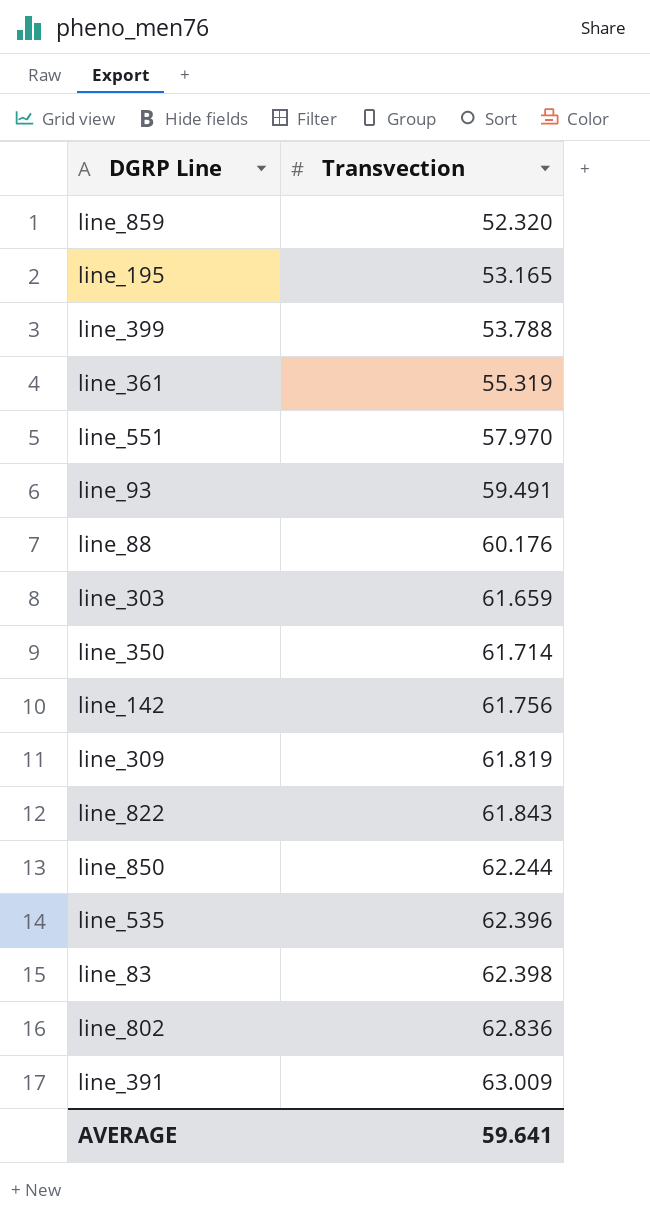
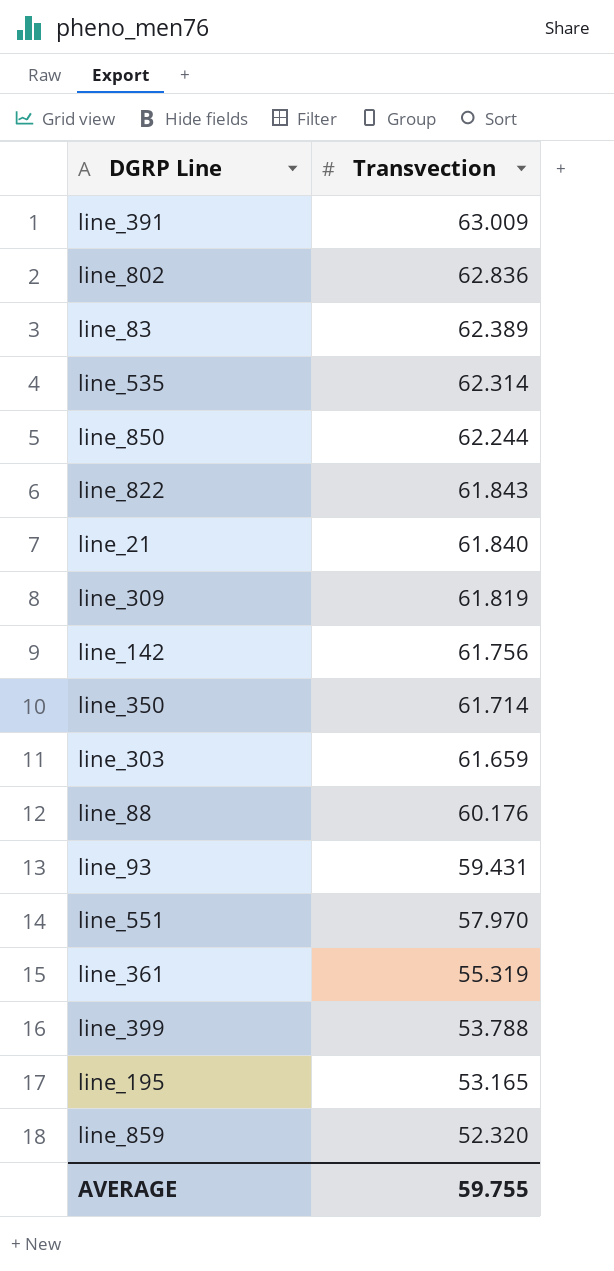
row order: Transvection ascending -> Transvection descending
line_83 | Transvection: 62.398 -> 62.389
line_535 | Transvection: 62.396 -> 62.314
row line_21: none -> 61.840
line_93 | Transvection: 59.491 -> 59.431
AVERAGE | Transvection: 59.641 -> 59.755

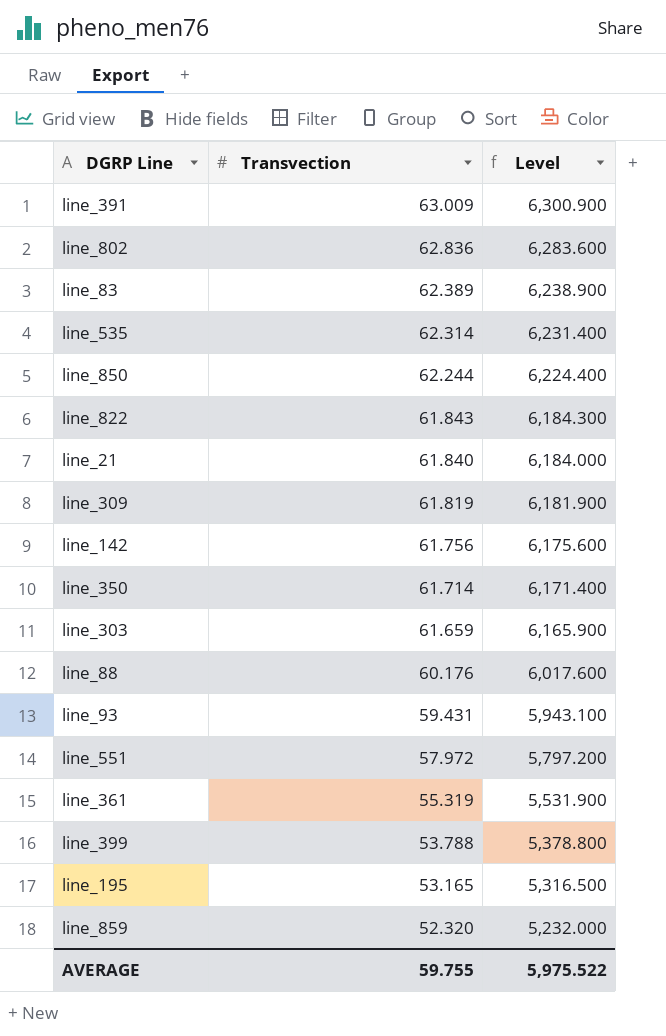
column Level | formula: none -> [Transvection] * 100
line_551 | Transvection: 57.970 -> 57.972

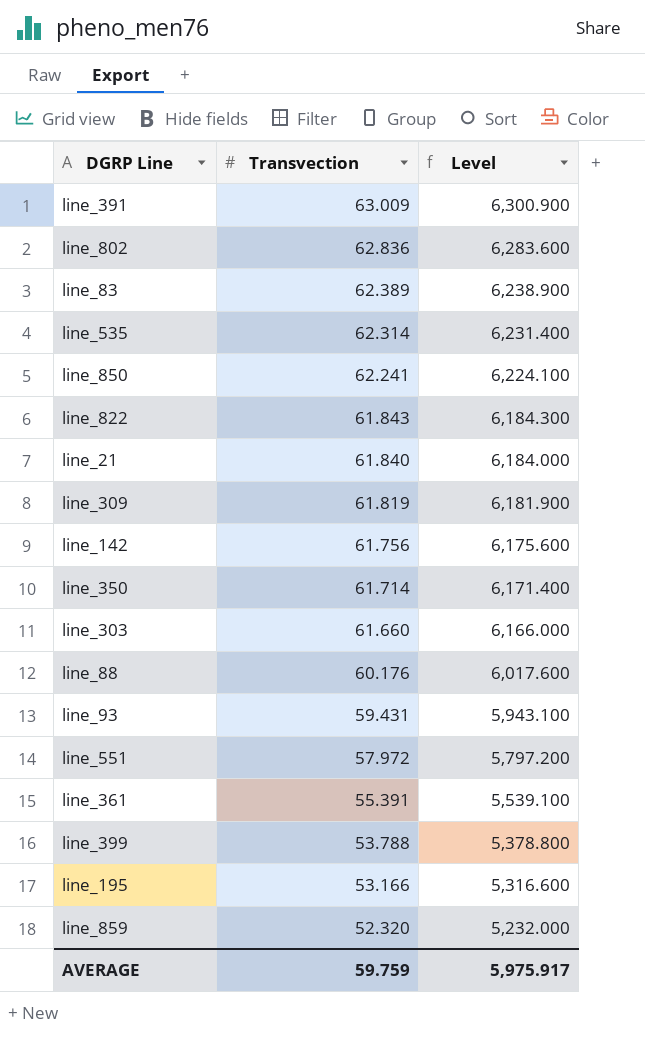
line_850 | Transvection: 62.244 -> 62.241
line_850 | Level: 6,224.400 -> 6,224.100
line_303 | Transvection: 61.659 -> 61.660
line_303 | Level: 6,165.900 -> 6,166.000
line_361 | Transvection: 55.319 -> 55.391
line_361 | Level: 5,531.900 -> 5,539.100
line_195 | Transvection: 53.165 -> 53.166
line_195 | Level: 5,316.500 -> 5,316.600
AVERAGE | Transvection: 59.755 -> 59.759
AVERAGE | Level: 5,975.522 -> 5,975.917

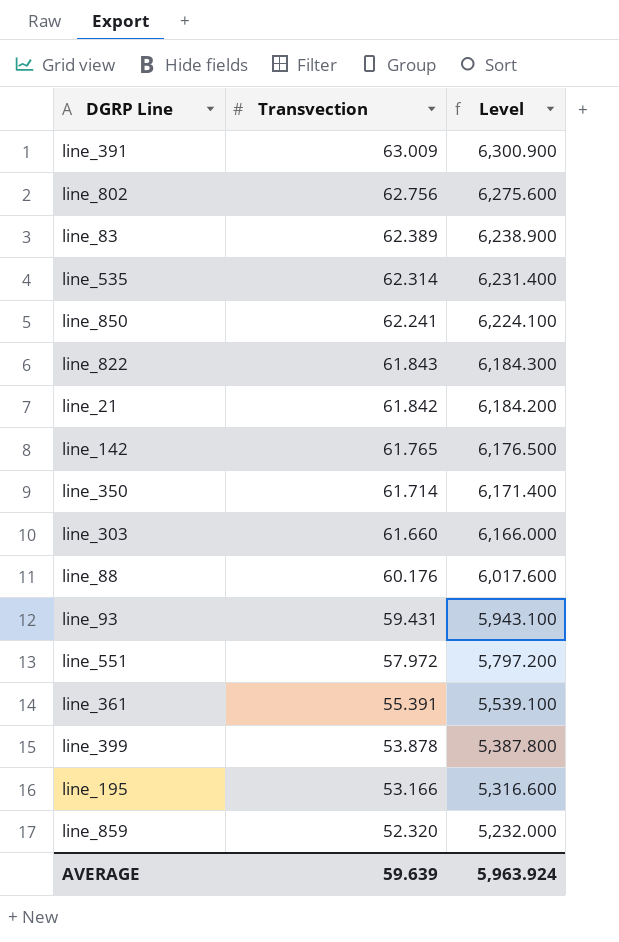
row line_309: 61.819 | 6,181.900 -> none
line_802 | Transvection: 62.836 -> 62.756
line_802 | Level: 6,283.600 -> 6,275.600
line_21 | Transvection: 61.840 -> 61.842
line_21 | Level: 6,184.000 -> 6,184.200
line_142 | Transvection: 61.756 -> 61.765
line_142 | Level: 6,175.600 -> 6,176.500
line_399 | Transvection: 53.788 -> 53.878
line_399 | Level: 5,378.800 -> 5,387.800
AVERAGE | Transvection: 59.759 -> 59.639
AVERAGE | Level: 5,975.917 -> 5,963.924

